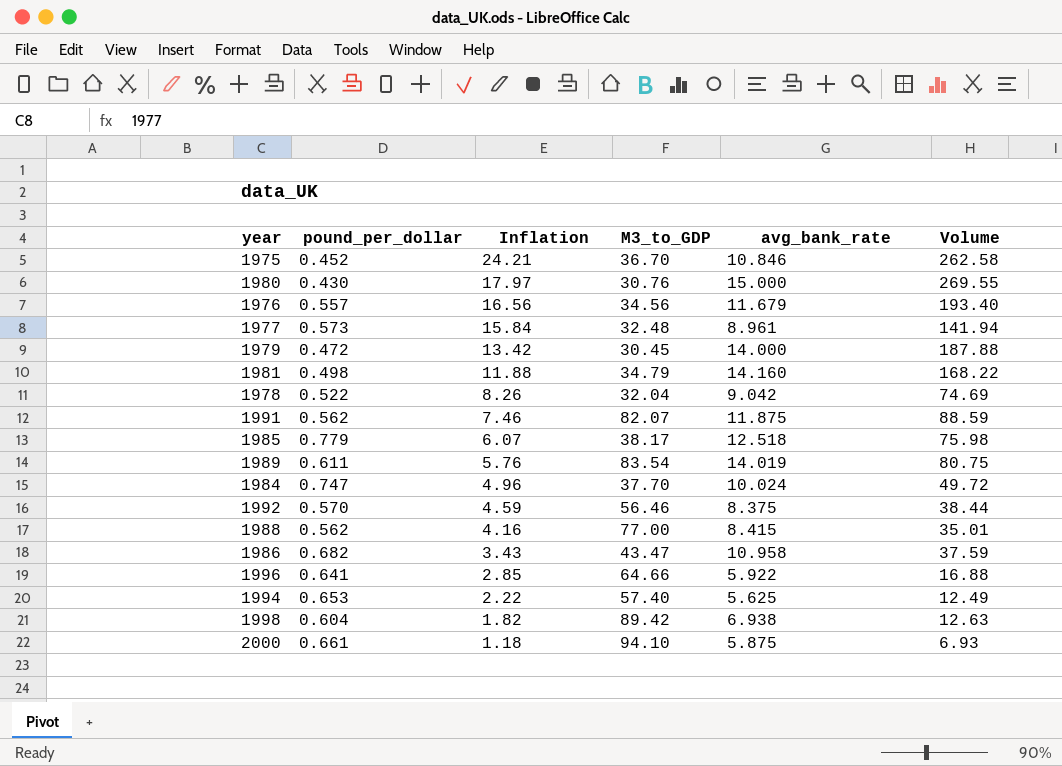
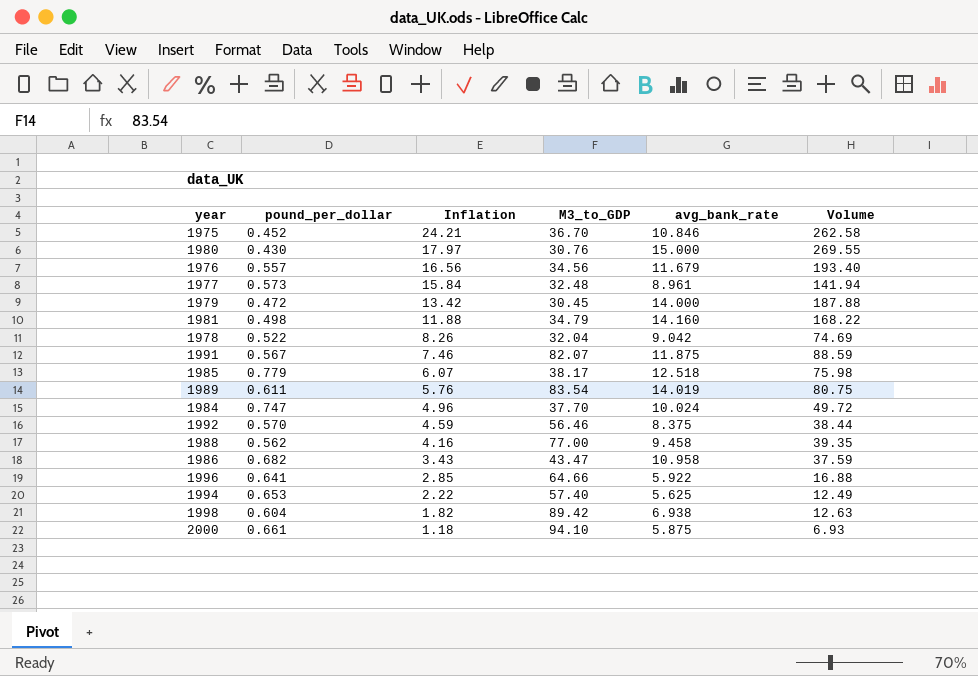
1991 | pound_per_dollar: 0.562 -> 0.567
1988 | avg_bank_rate: 8.415 -> 9.458
1988 | Volume: 35.01 -> 39.35

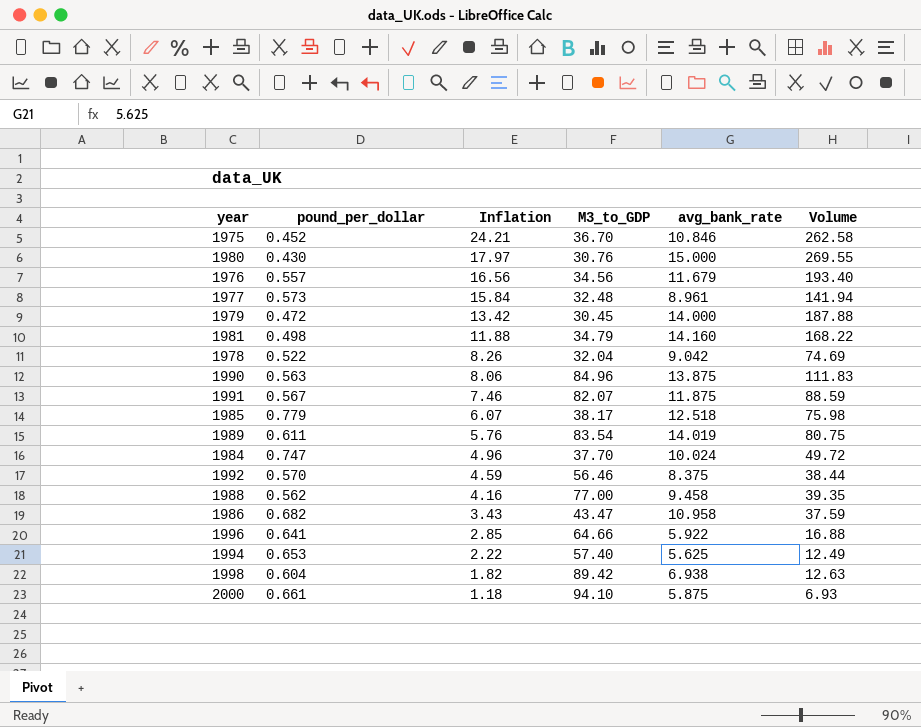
row 1990: none -> 0.563 | 8.06 | 84.96 | 13.875 | 111.83

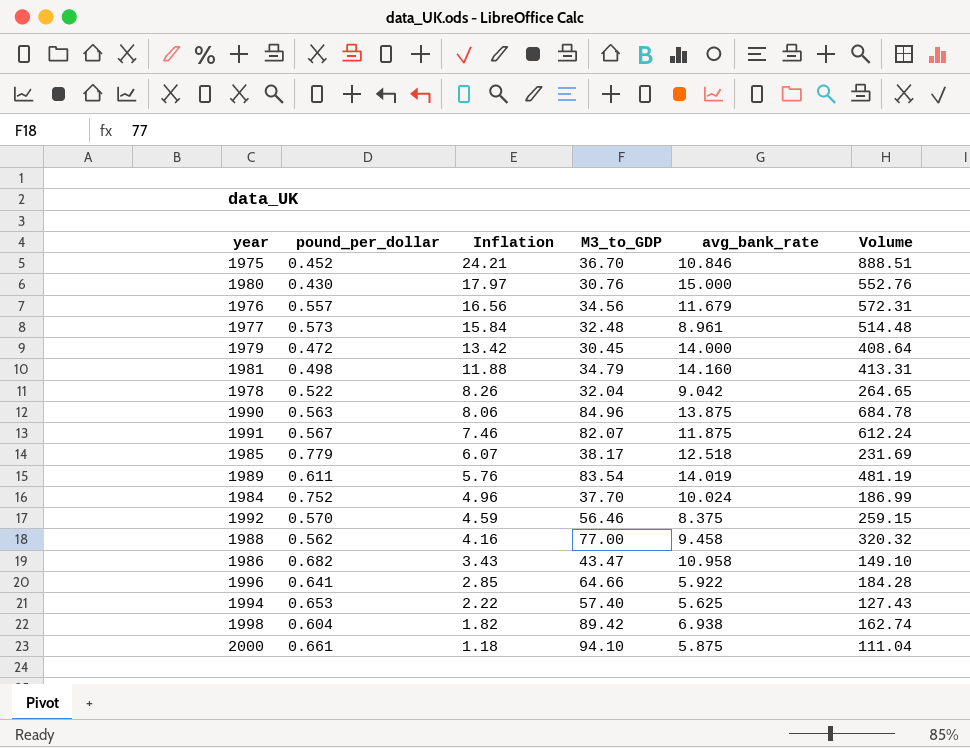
column Volume | formula: [Inflation] * [avg_bank_rate] -> [Inflation] * [M3_to_GDP]
1984 | pound_per_dollar: 0.747 -> 0.752

